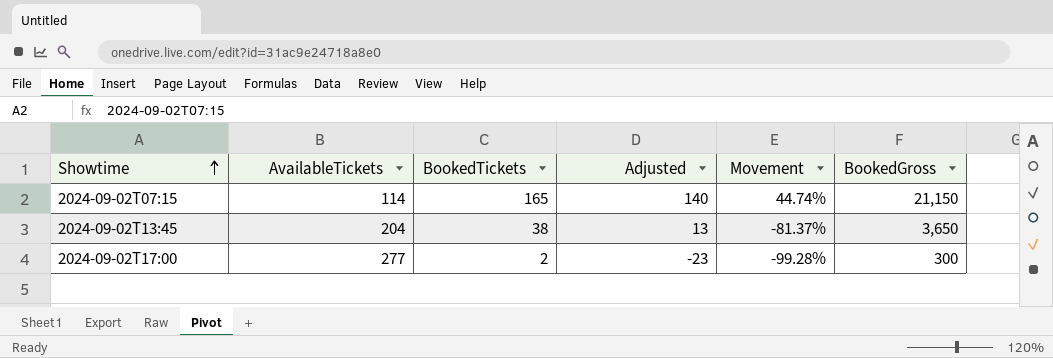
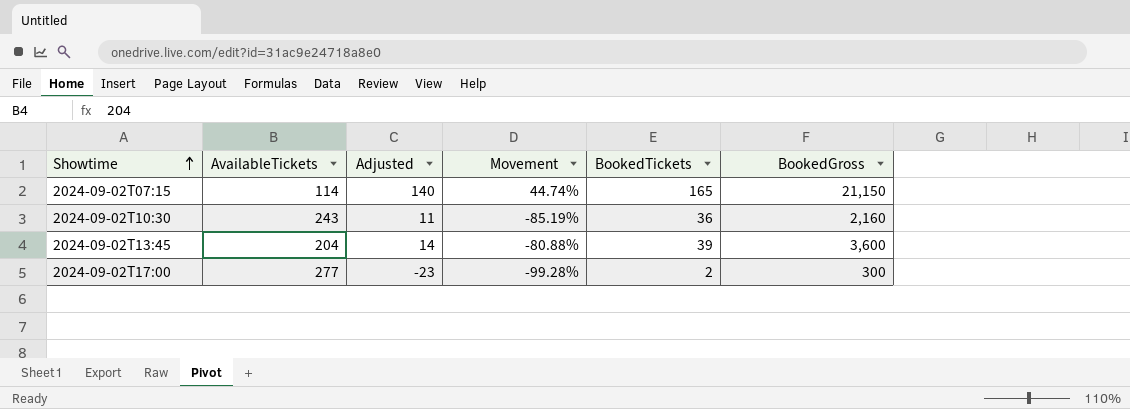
column BookedTickets | position: 3 -> 5
row 2024-09-02T10:30: none -> 243 | 11 | -85.19% | 36 | 2,160
2024-09-02T13:45 | Adjusted: 13 -> 14
2024-09-02T13:45 | Movement: -81.37% -> -80.88%
2024-09-02T13:45 | BookedTickets: 38 -> 39
2024-09-02T13:45 | BookedGross: 3,650 -> 3,600

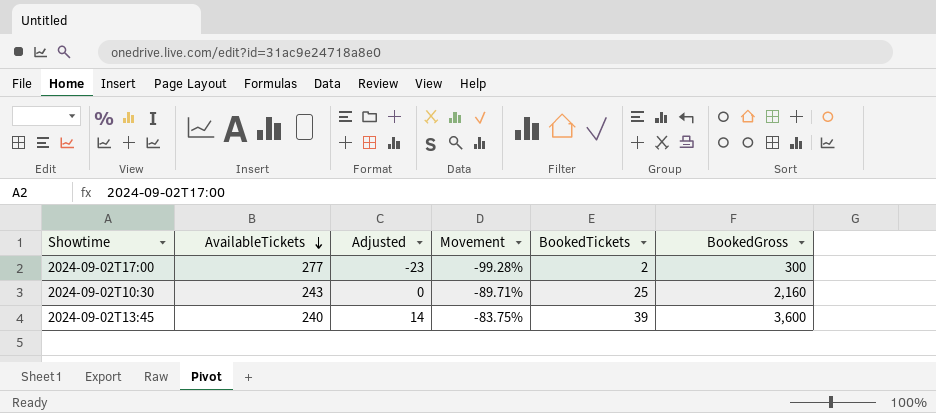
row order: Showtime ascending -> AvailableTickets descending
row 2024-09-02T07:15: 114 | 140 | 44.74% | 165 | 21,150 -> none
2024-09-02T10:30 | Adjusted: 11 -> 0
2024-09-02T10:30 | Movement: -85.19% -> -89.71%
2024-09-02T10:30 | BookedTickets: 36 -> 25
2024-09-02T13:45 | AvailableTickets: 204 -> 240
2024-09-02T13:45 | Movement: -80.88% -> -83.75%

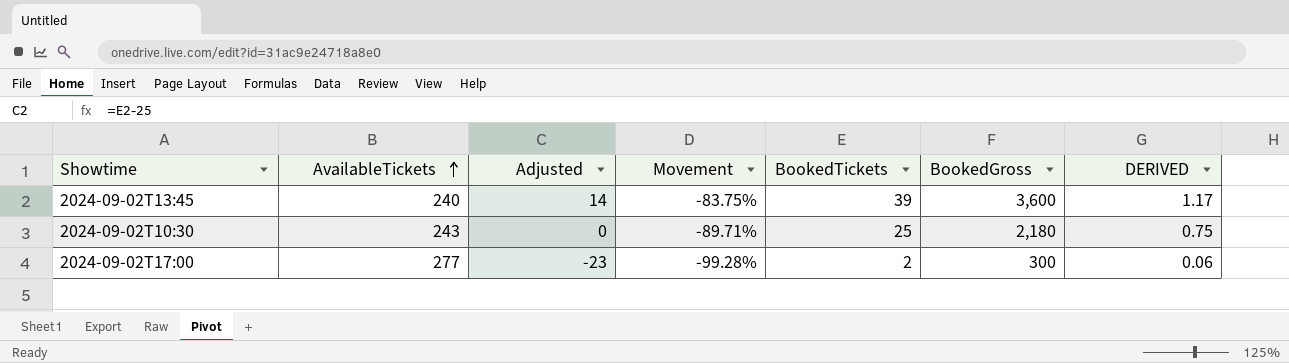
row order: AvailableTickets descending -> AvailableTickets ascending
column DERIVED | formula: none -> [BookedTickets] * 0.03
2024-09-02T10:30 | BookedGross: 2,160 -> 2,180

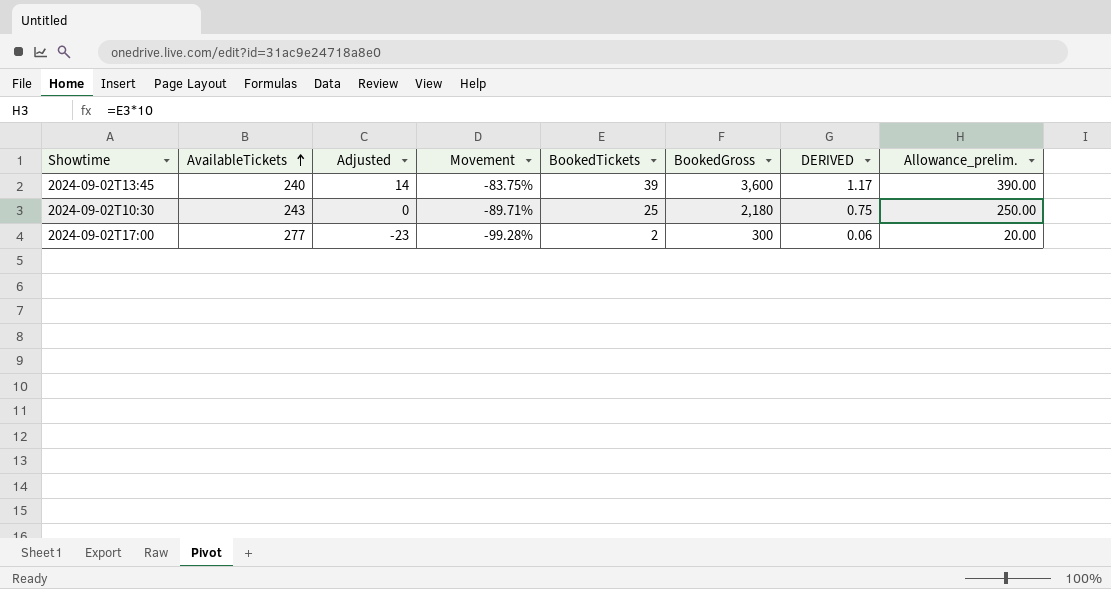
column Allowance_prelim. | formula: none -> [BookedTickets] * 10

